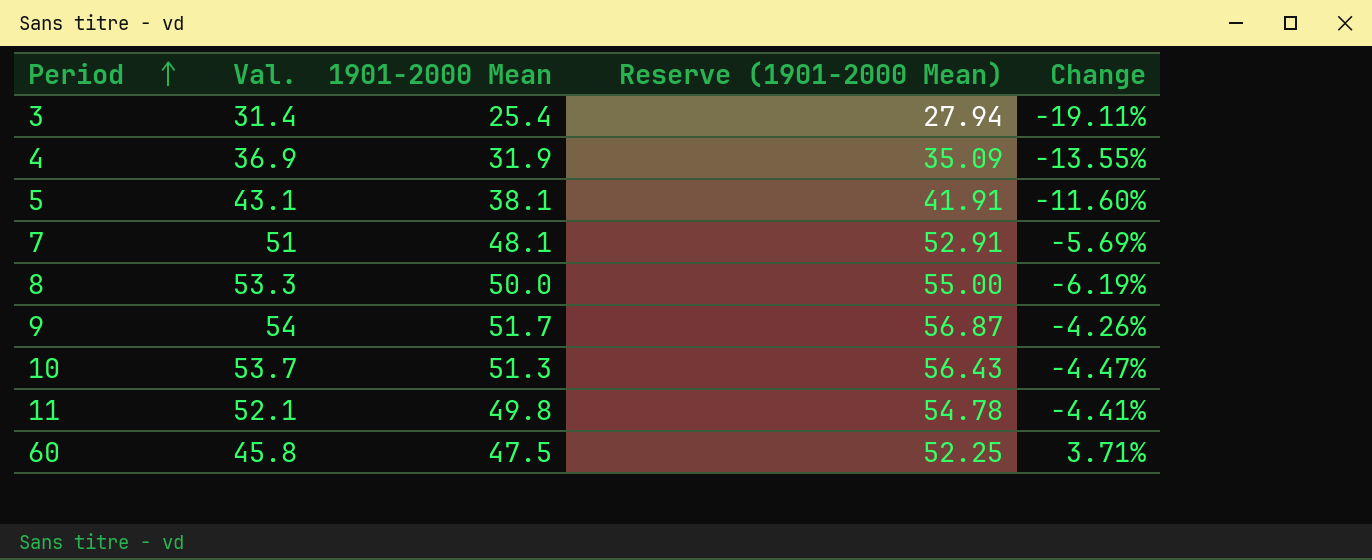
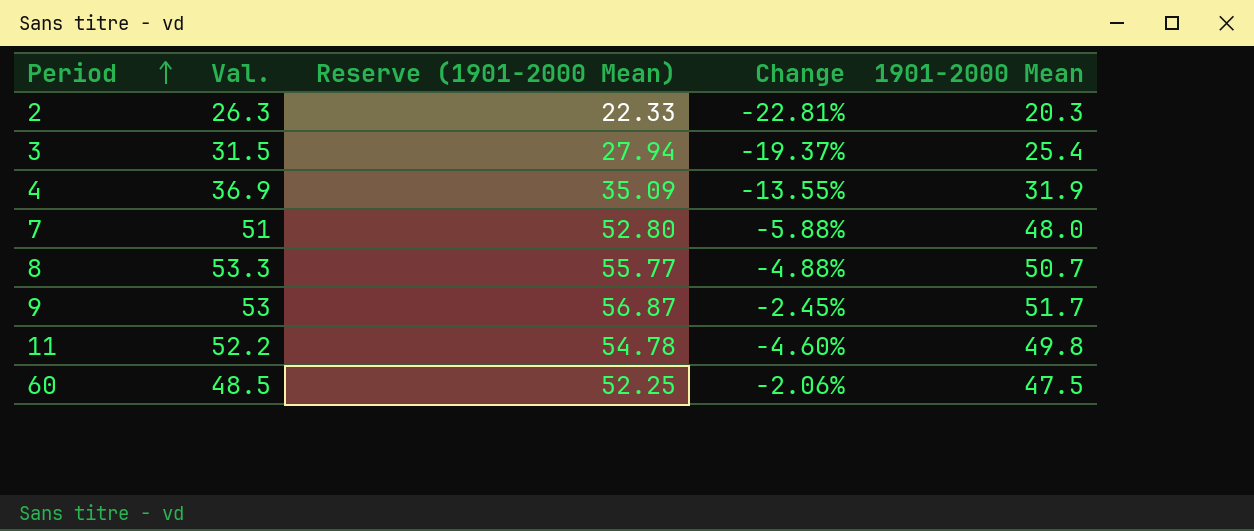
column 1901-2000 Mean | position: 3 -> 5
row 5: 43.1 | 38.1 | 41.91 | -11.60% -> none
row 10: 53.7 | 51.3 | 56.43 | -4.47% -> none
row 2: none -> 26.3 | 22.33 | -22.81% | 20.3
3 | Val.: 31.4 -> 31.5
3 | Change: -19.11% -> -19.37%
7 | Reserve (1901-2000 Mean): 52.91 -> 52.80
7 | Change: -5.69% -> -5.88%
7 | 1901-2000 Mean: 48.1 -> 48.0
8 | Reserve (1901-2000 Mean): 55.00 -> 55.77
8 | Change: -6.19% -> -4.88%
8 | 1901-2000 Mean: 50.0 -> 50.7
9 | Val.: 54 -> 53
9 | Change: -4.26% -> -2.45%
11 | Val.: 52.1 -> 52.2
11 | Change: -4.41% -> -4.60%
60 | Val.: 45.8 -> 48.5
60 | Change: 3.71% -> -2.06%

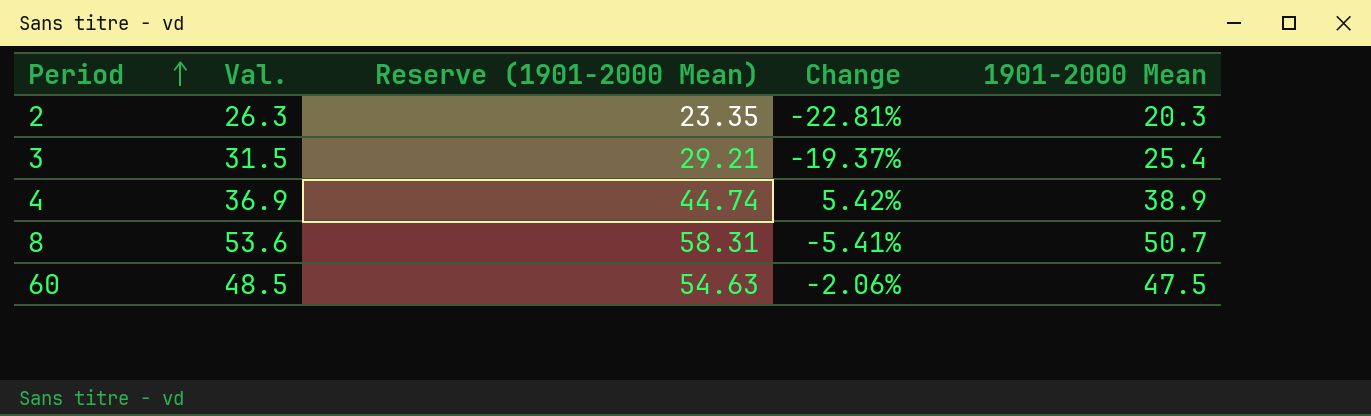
column Reserve (1901-2000 Mean) | formula: [1901-2000 Mean] * 1.1 -> [1901-2000 Mean] * 1.15
row 7: 51 | 52.80 | -5.88% | 48.0 -> none
row 9: 53 | 56.87 | -2.45% | 51.7 -> none
row 11: 52.2 | 54.78 | -4.60% | 49.8 -> none
4 | Change: -13.55% -> 5.42%
4 | 1901-2000 Mean: 31.9 -> 38.9
8 | Val.: 53.3 -> 53.6
8 | Change: -4.88% -> -5.41%

